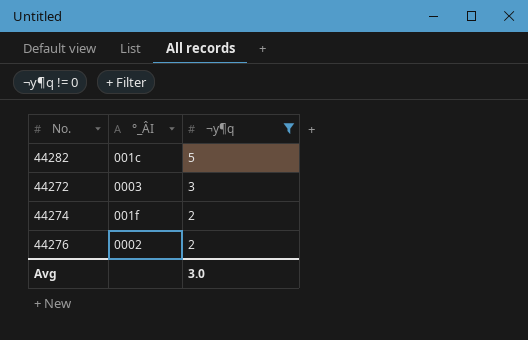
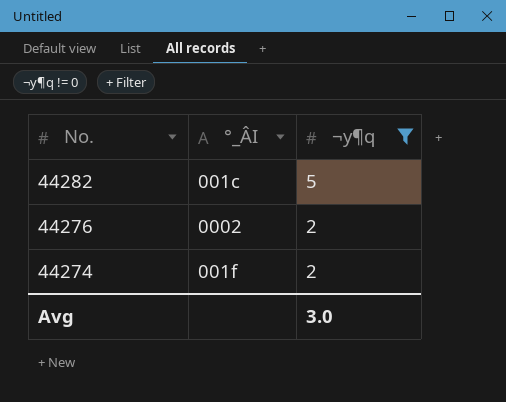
row order: ¬y¶q descending -> No. descending
row 44272: 0003 | 3 -> none

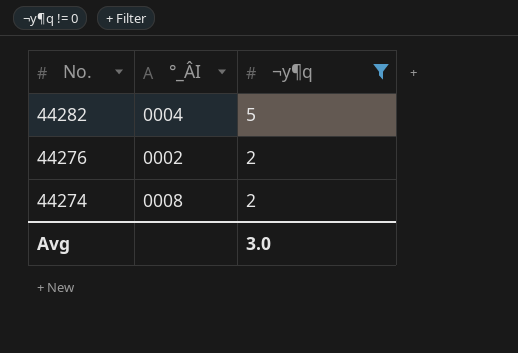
44282 | °_ÂI: 001c -> 0004
44274 | °_ÂI: 001f -> 0008

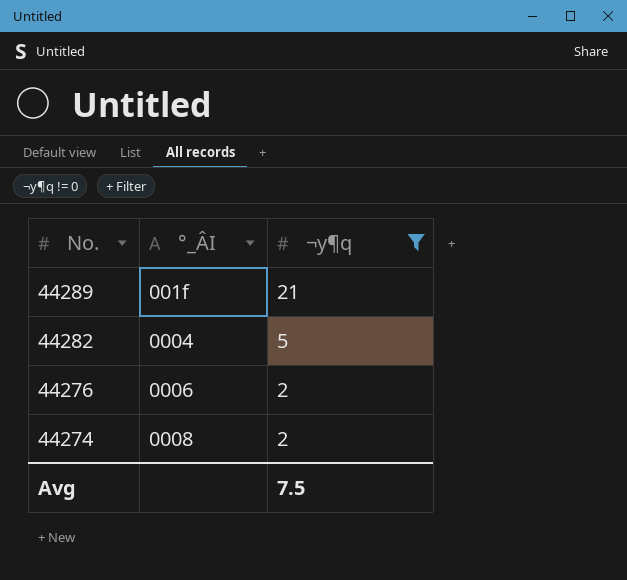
row 44289: none -> 001f | 21
44276 | °_ÂI: 0002 -> 0006
Avg | ¬y¶q: 3.0 -> 7.5

